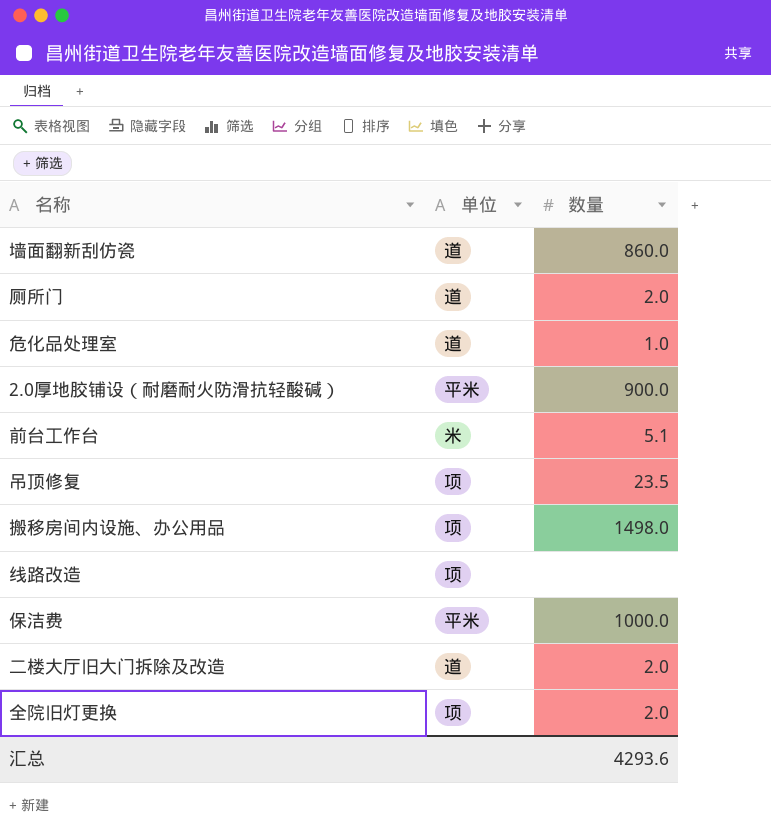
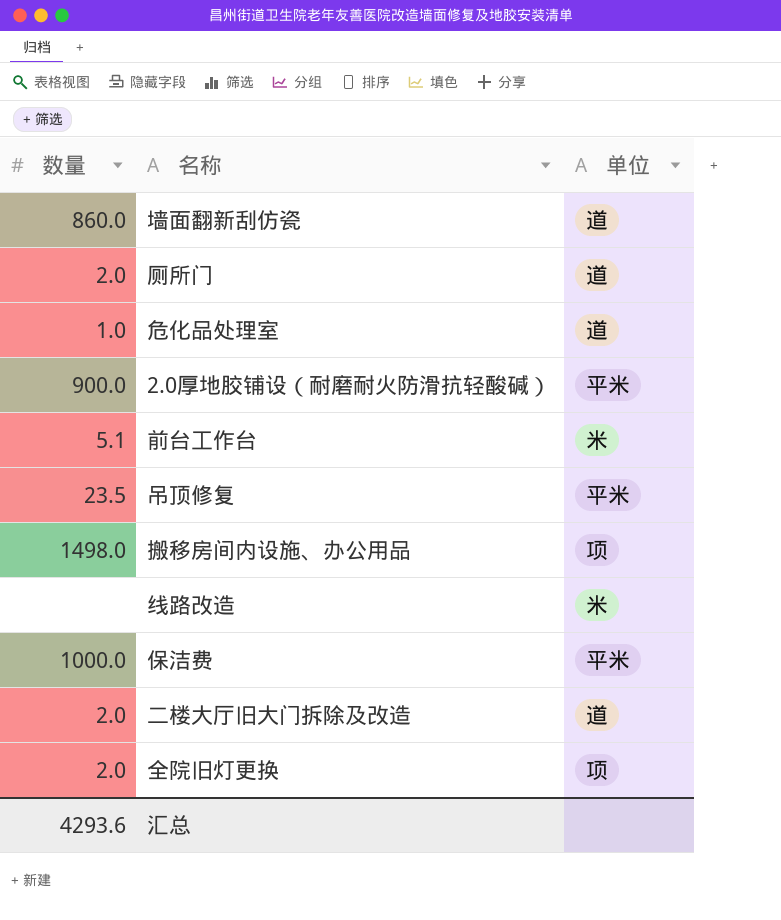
column 数量 | position: 3 -> 1
吊顶修复 | 单位: 项 -> 平米
线路改造 | 单位: 项 -> 米

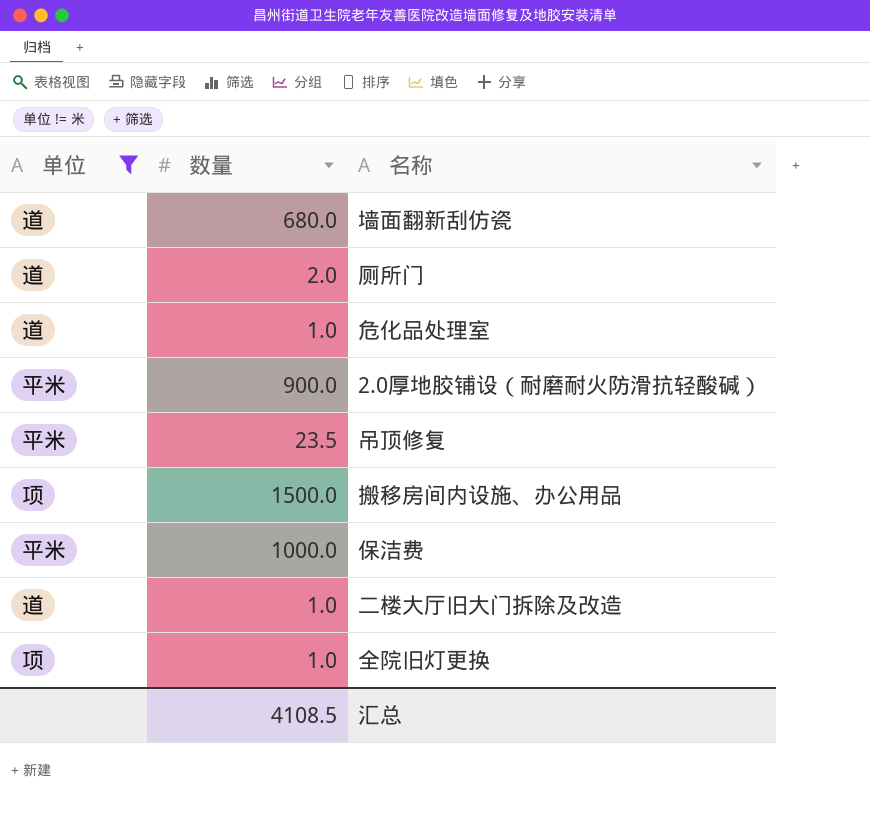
filter: none -> 单位 != 米
column 单位 | position: 3 -> 1
墙面翻新刮仿瓷 | 数量: 860.0 -> 680.0
搬移房间内设施、办公用品 | 数量: 1498.0 -> 1500.0
二楼大厅旧大门拆除及改造 | 数量: 2.0 -> 1.0
全院旧灯更换 | 数量: 2.0 -> 1.0
汇总 | 数量: 4293.6 -> 4108.5

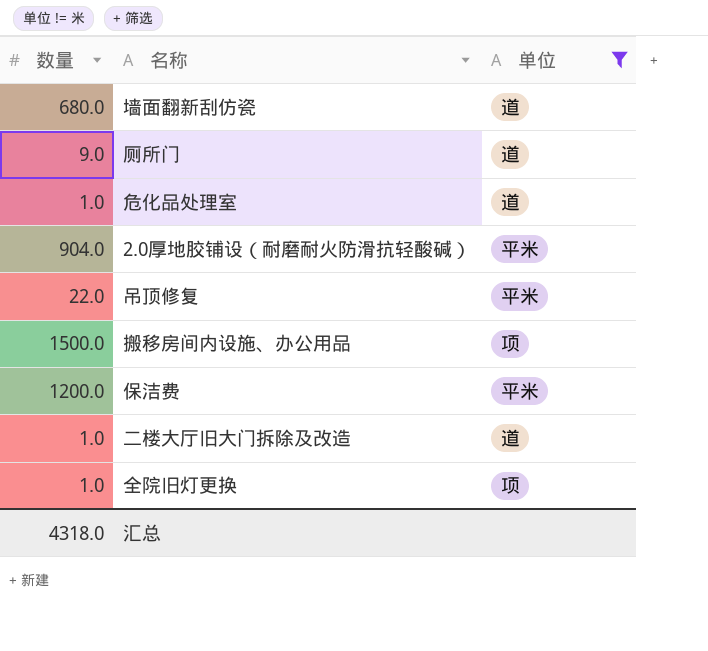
column 单位 | position: 1 -> 3
厕所门 | 数量: 2.0 -> 9.0
2.0厚地胶铺设（耐磨耐火防滑抗轻酸碱） | 数量: 900.0 -> 904.0
吊顶修复 | 数量: 23.5 -> 22.0
保洁费 | 数量: 1000.0 -> 1200.0
汇总 | 数量: 4108.5 -> 4318.0

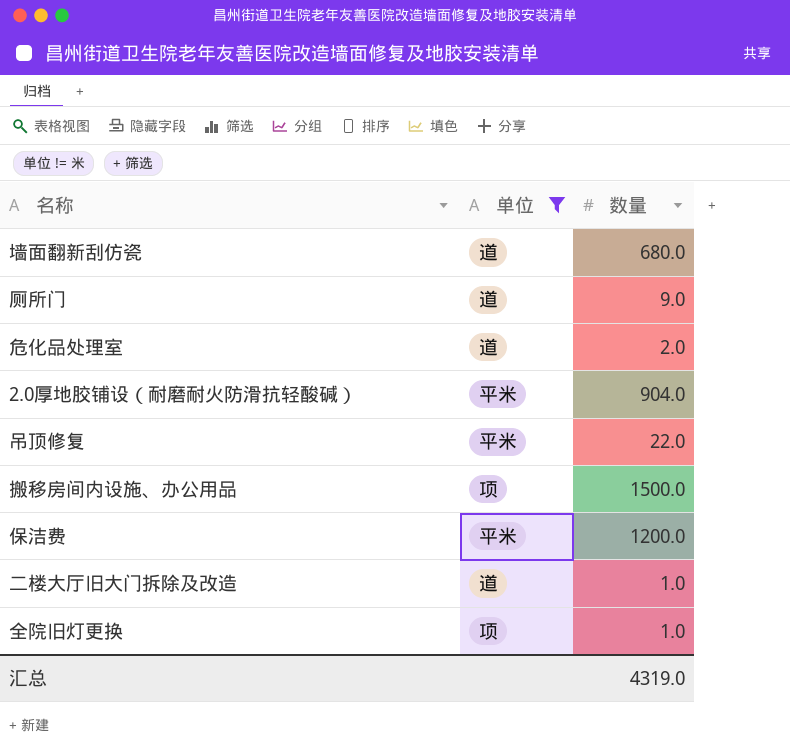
column 数量 | position: 1 -> 3
危化品处理室 | 数量: 1.0 -> 2.0
汇总 | 数量: 4318.0 -> 4319.0

